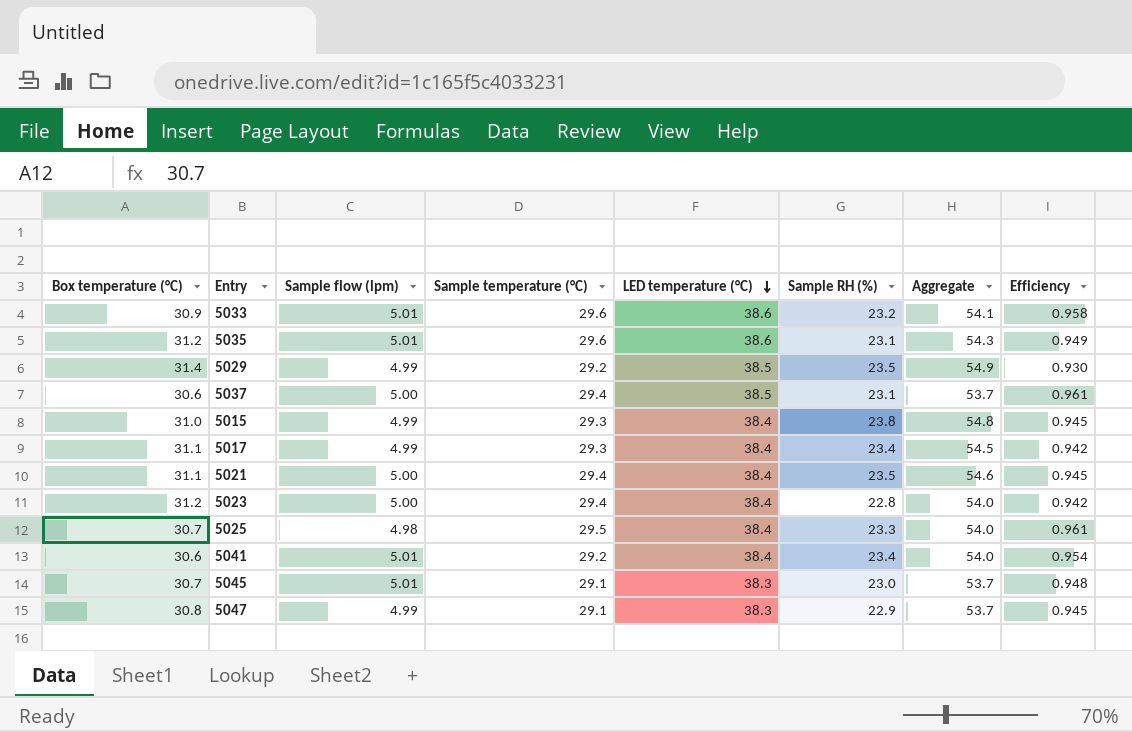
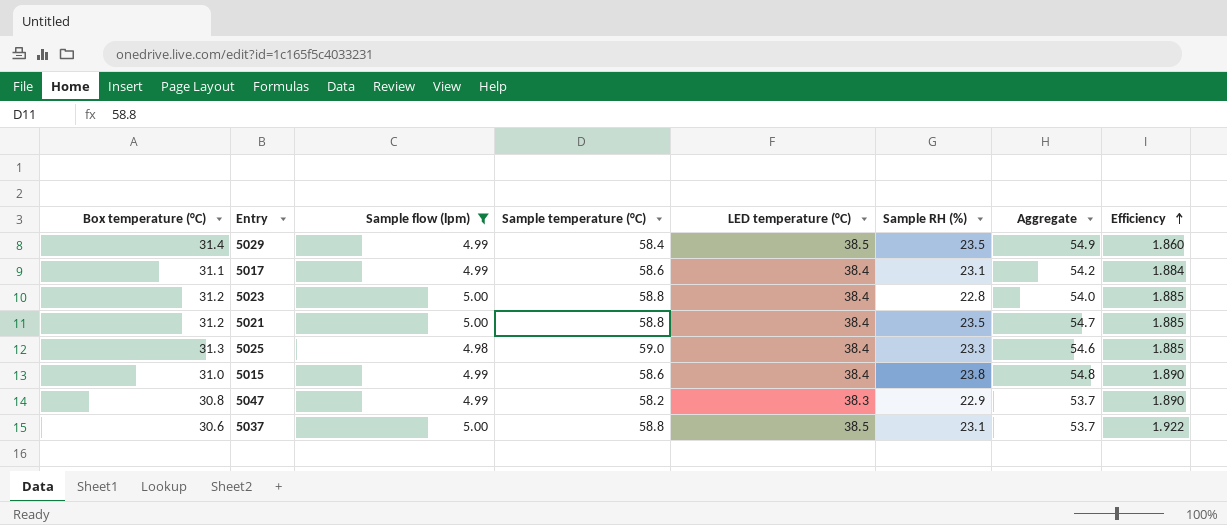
filter: none -> Sample flow (lpm) != 5.01
row order: LED temperature (°C) descending -> Efficiency ascending
5029 | Sample temperature (°C): 29.2 -> 58.4
5029 | Efficiency: 0.930 -> 1.860
5017 | Sample temperature (°C): 29.3 -> 58.6
5017 | Sample RH (%): 23.4 -> 23.1
5017 | Aggregate: 54.5 -> 54.2
5017 | Efficiency: 0.942 -> 1.884
5023 | Sample temperature (°C): 29.4 -> 58.8
5023 | Efficiency: 0.942 -> 1.885
5021 | Box temperature (°C): 31.1 -> 31.2
5021 | Sample temperature (°C): 29.4 -> 58.8
5021 | Aggregate: 54.6 -> 54.7
5021 | Efficiency: 0.945 -> 1.885
5025 | Box temperature (°C): 30.7 -> 31.3
5025 | Sample temperature (°C): 29.5 -> 59.0
5025 | Aggregate: 54.0 -> 54.6
5025 | Efficiency: 0.961 -> 1.885
5015 | Sample temperature (°C): 29.3 -> 58.6
5015 | Efficiency: 0.945 -> 1.890
5047 | Sample temperature (°C): 29.1 -> 58.2
5047 | Efficiency: 0.945 -> 1.890
5037 | Sample temperature (°C): 29.4 -> 58.8
5037 | Efficiency: 0.961 -> 1.922

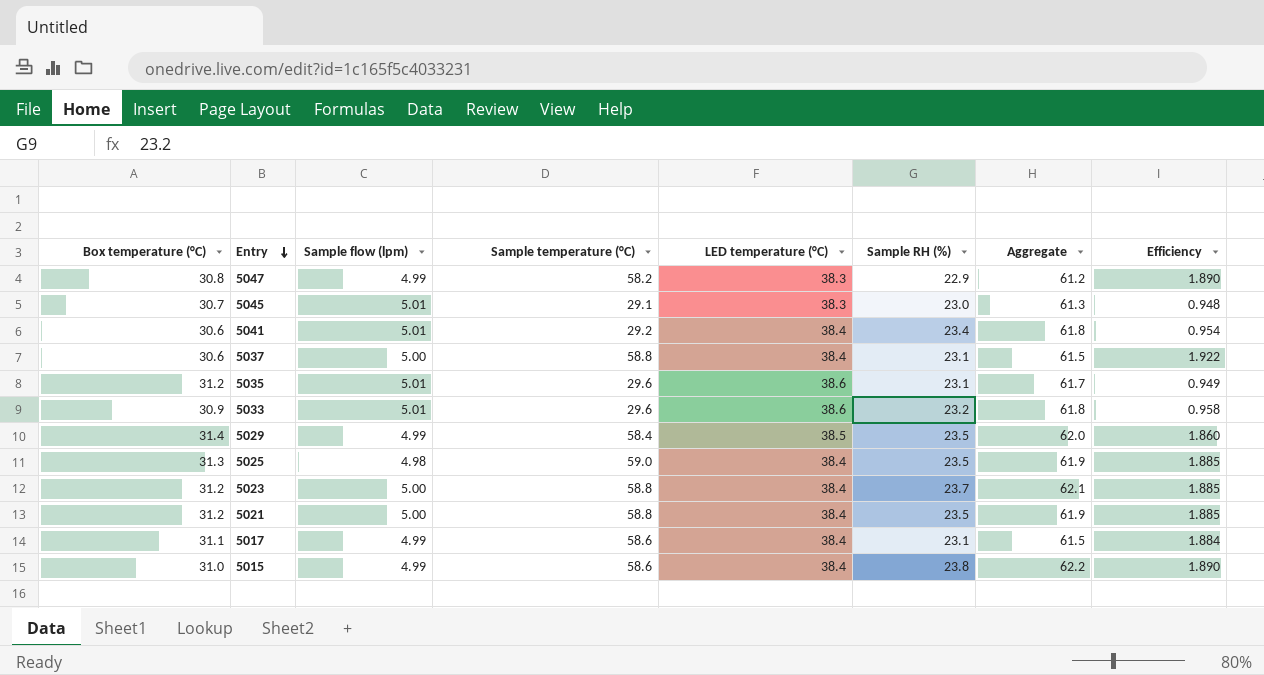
filter: Sample flow (lpm) != 5.01 -> none
row order: Efficiency ascending -> Entry descending
column Aggregate | formula: [Box temperature (°C)] + [Sample RH (%)] -> [LED temperature (°C)] + [Sample RH (%)]
5037 | LED temperature (°C): 38.5 -> 38.4
5025 | Sample RH (%): 23.3 -> 23.5
5023 | Sample RH (%): 22.8 -> 23.7

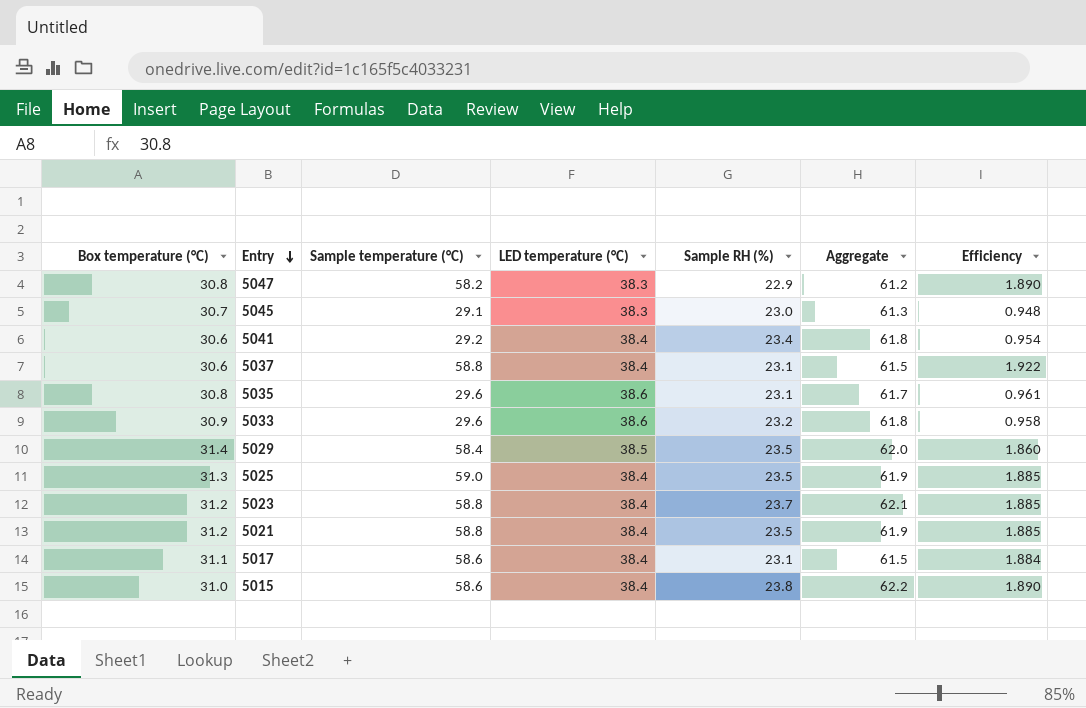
column Sample flow (lpm) | position: 3 -> none
5035 | Box temperature (°C): 31.2 -> 30.8
5035 | Efficiency: 0.949 -> 0.961

